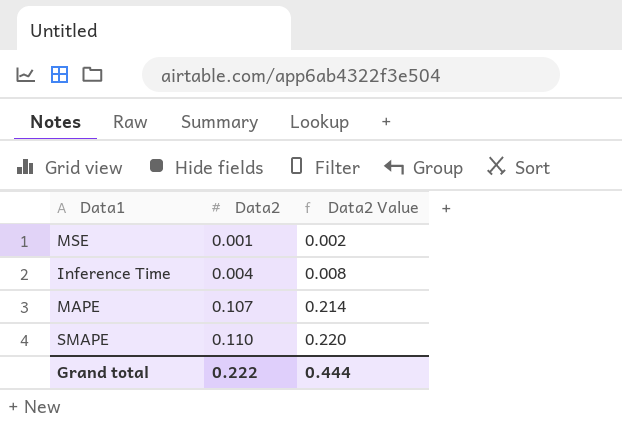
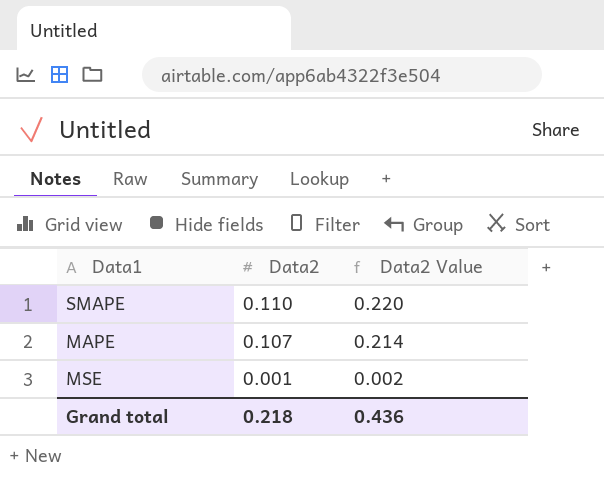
row order: Data2 ascending -> Data2 descending
row Inference Time: 0.004 | 0.008 -> none
Grand total | Data2: 0.222 -> 0.218
Grand total | Data2 Value: 0.444 -> 0.436

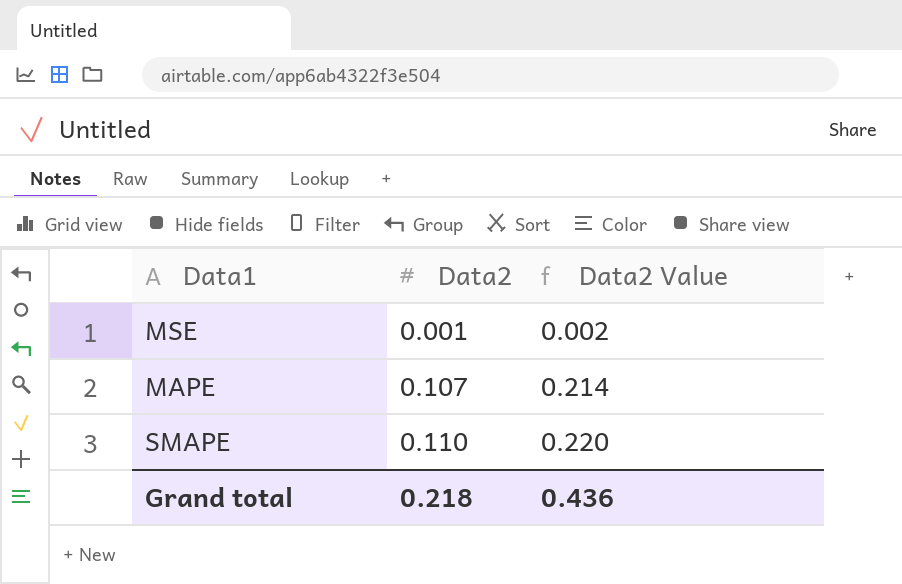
row order: Data2 descending -> Data2 ascending

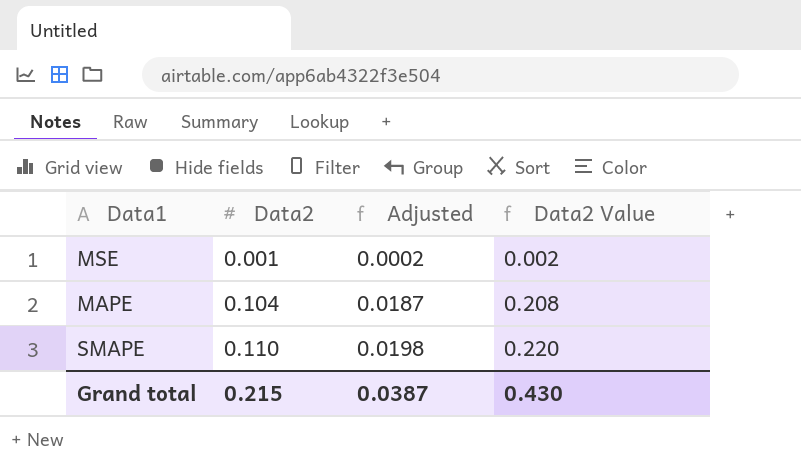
column Adjusted | formula: none -> [Data2] * 0.18
MAPE | Data2: 0.107 -> 0.104
MAPE | Data2 Value: 0.214 -> 0.208
Grand total | Data2: 0.218 -> 0.215
Grand total | Data2 Value: 0.436 -> 0.430

